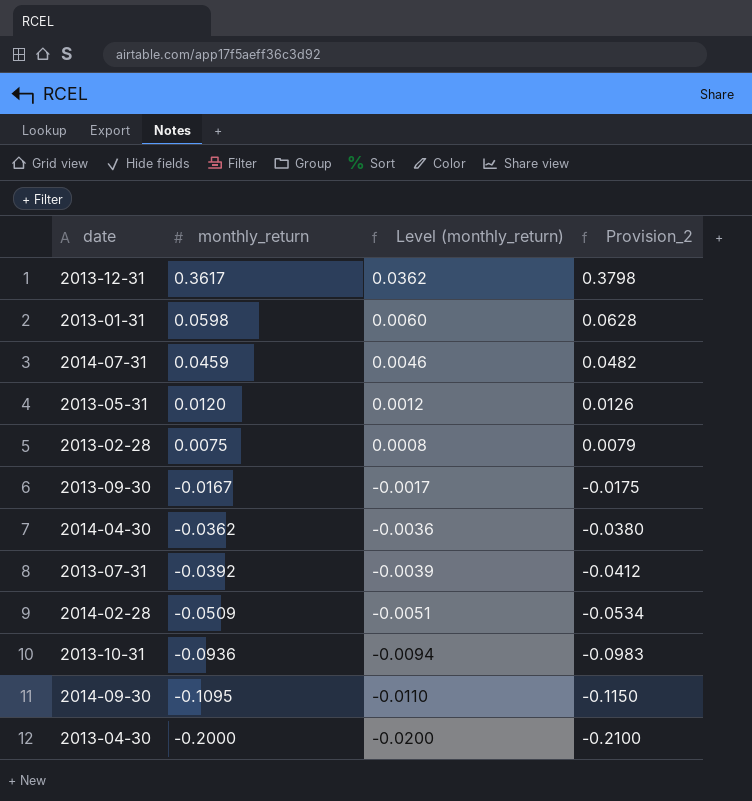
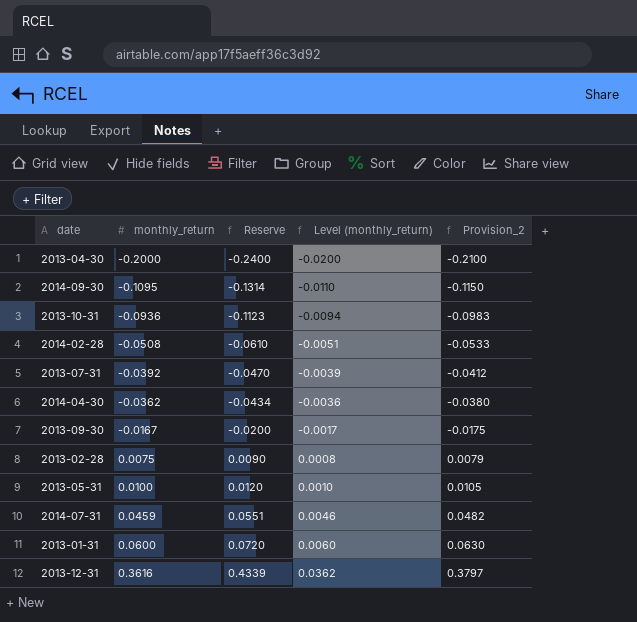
row order: monthly_return descending -> monthly_return ascending
column Reserve | formula: none -> [monthly_return] * 1.2
2014-02-28 | monthly_return: -0.0509 -> -0.0508
2014-02-28 | Provision_2: -0.0534 -> -0.0533
2013-05-31 | monthly_return: 0.0120 -> 0.0100
2013-05-31 | Level (monthly_return): 0.0012 -> 0.0010
2013-05-31 | Provision_2: 0.0126 -> 0.0105
2013-01-31 | monthly_return: 0.0598 -> 0.0600
2013-01-31 | Provision_2: 0.0628 -> 0.0630
2013-12-31 | monthly_return: 0.3617 -> 0.3616
2013-12-31 | Provision_2: 0.3798 -> 0.3797

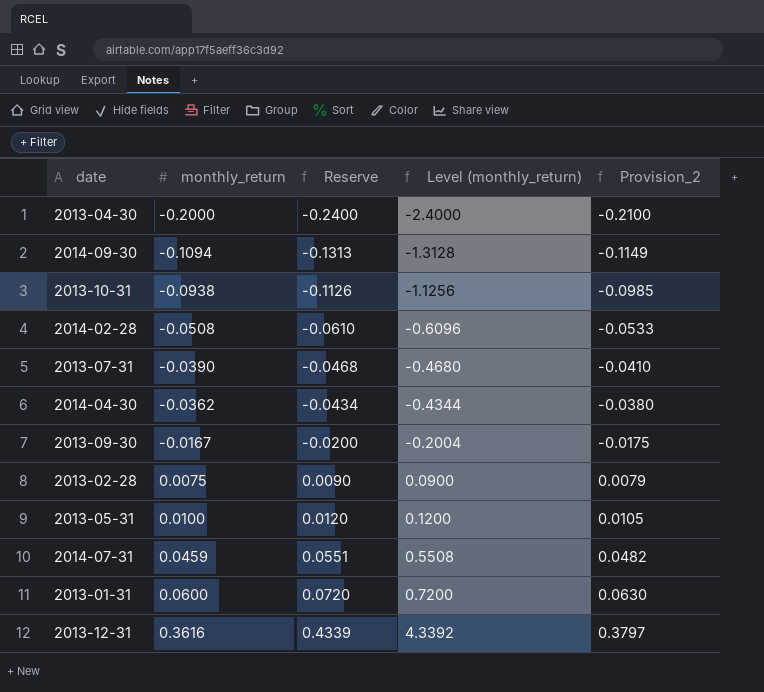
column Level (monthly_return) | formula: [monthly_return] * 0.1 -> [monthly_return] * 12
2014-09-30 | monthly_return: -0.1095 -> -0.1094
2014-09-30 | Reserve: -0.1314 -> -0.1313
2014-09-30 | Provision_2: -0.1150 -> -0.1149
2013-10-31 | monthly_return: -0.0936 -> -0.0938
2013-10-31 | Reserve: -0.1123 -> -0.1126
2013-10-31 | Provision_2: -0.0983 -> -0.0985
2013-07-31 | monthly_return: -0.0392 -> -0.0390
2013-07-31 | Reserve: -0.0470 -> -0.0468
2013-07-31 | Provision_2: -0.0412 -> -0.0410

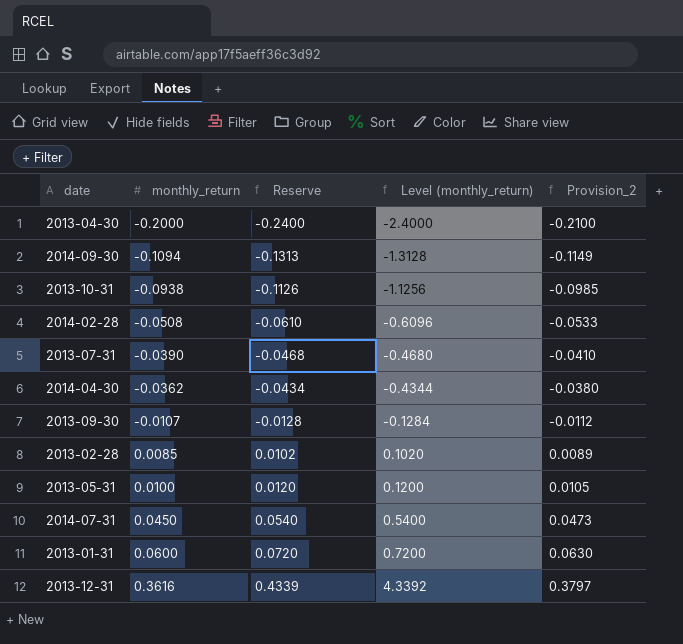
2013-09-30 | monthly_return: -0.0167 -> -0.0107
2013-09-30 | Reserve: -0.0200 -> -0.0128
2013-09-30 | Level (monthly_return): -0.2004 -> -0.1284
2013-09-30 | Provision_2: -0.0175 -> -0.0112
2013-02-28 | monthly_return: 0.0075 -> 0.0085
2013-02-28 | Reserve: 0.0090 -> 0.0102
2013-02-28 | Level (monthly_return): 0.0900 -> 0.1020
2013-02-28 | Provision_2: 0.0079 -> 0.0089
2014-07-31 | monthly_return: 0.0459 -> 0.0450
2014-07-31 | Reserve: 0.0551 -> 0.0540
2014-07-31 | Level (monthly_return): 0.5508 -> 0.5400
2014-07-31 | Provision_2: 0.0482 -> 0.0473

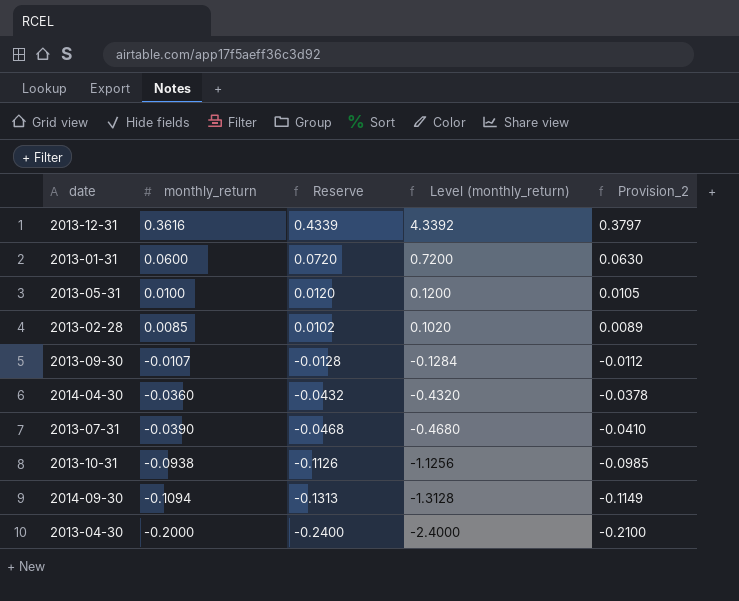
row order: monthly_return ascending -> monthly_return descending
row 2014-02-28: -0.0508 | -0.0610 | -0.6096 | -0.0533 -> none
row 2014-07-31: 0.0450 | 0.0540 | 0.5400 | 0.0473 -> none
2014-04-30 | monthly_return: -0.0362 -> -0.0360
2014-04-30 | Reserve: -0.0434 -> -0.0432
2014-04-30 | Level (monthly_return): -0.4344 -> -0.4320
2014-04-30 | Provision_2: -0.0380 -> -0.0378

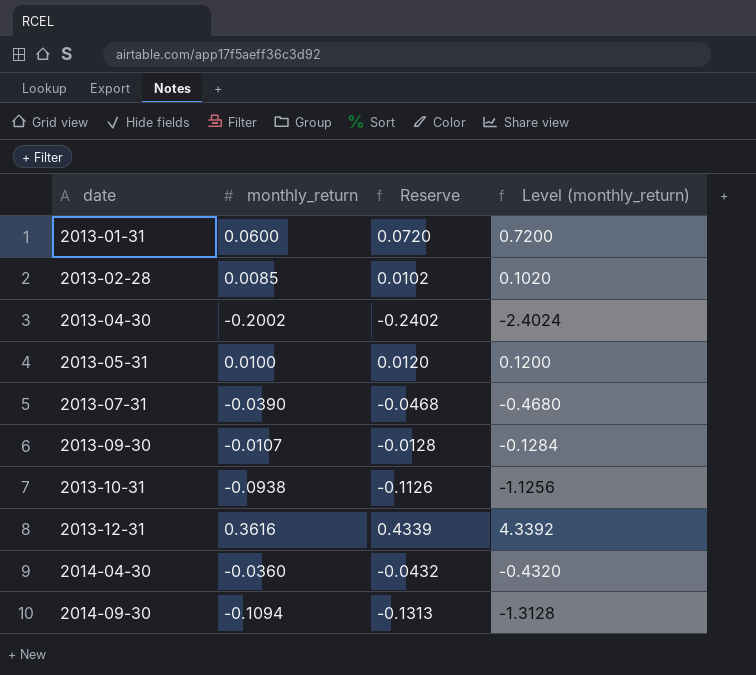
row order: monthly_return descending -> date ascending
column Provision_2 | formula: [monthly_return] * 1.05 -> none
2013-04-30 | monthly_return: -0.2000 -> -0.2002
2013-04-30 | Reserve: -0.2400 -> -0.2402
2013-04-30 | Level (monthly_return): -2.4000 -> -2.4024

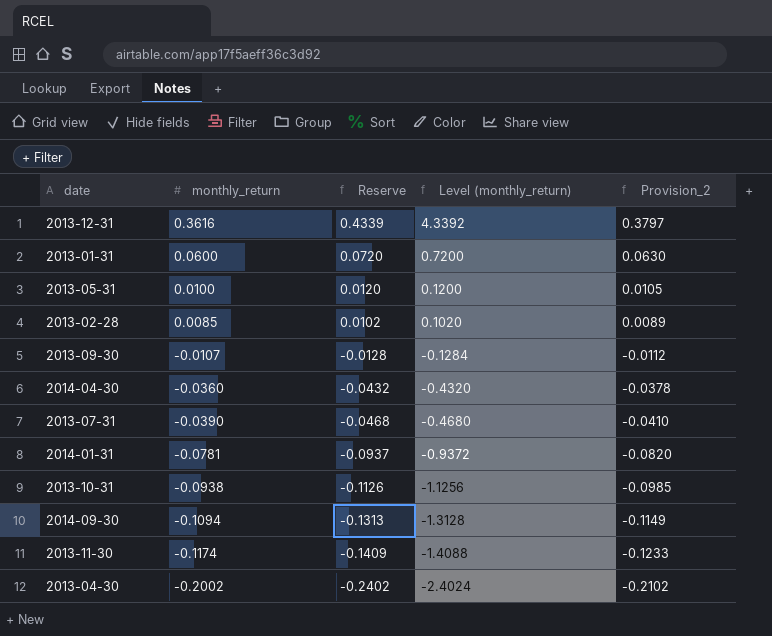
row order: date ascending -> monthly_return descending
column Provision_2 | formula: none -> [monthly_return] * 1.05
row 2014-01-31: none -> -0.0781 | -0.0937 | -0.9372 | -0.0820
row 2013-11-30: none -> -0.1174 | -0.1409 | -1.4088 | -0.1233

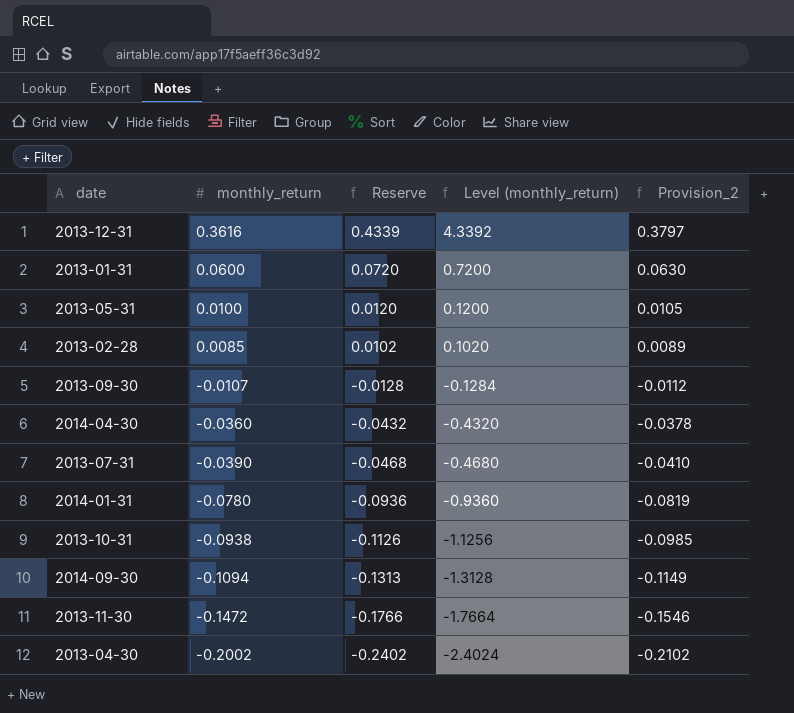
2014-01-31 | monthly_return: -0.0781 -> -0.0780
2014-01-31 | Reserve: -0.0937 -> -0.0936
2014-01-31 | Level (monthly_return): -0.9372 -> -0.9360
2014-01-31 | Provision_2: -0.0820 -> -0.0819
2013-11-30 | monthly_return: -0.1174 -> -0.1472
2013-11-30 | Reserve: -0.1409 -> -0.1766
2013-11-30 | Level (monthly_return): -1.4088 -> -1.7664
2013-11-30 | Provision_2: -0.1233 -> -0.1546

